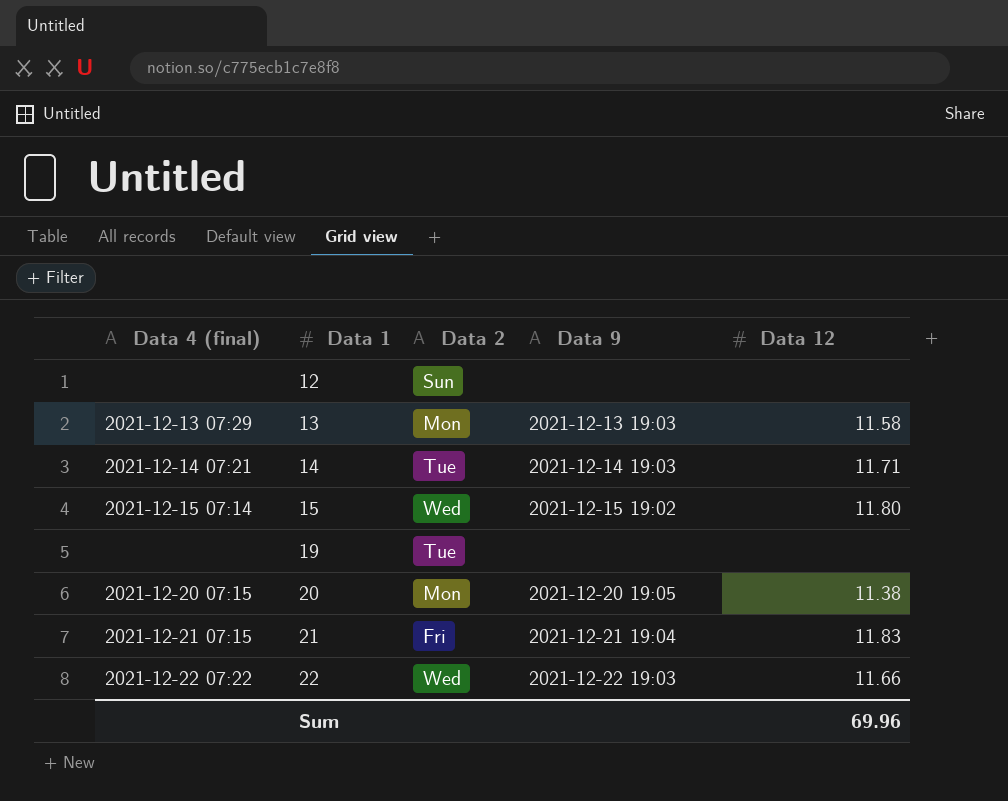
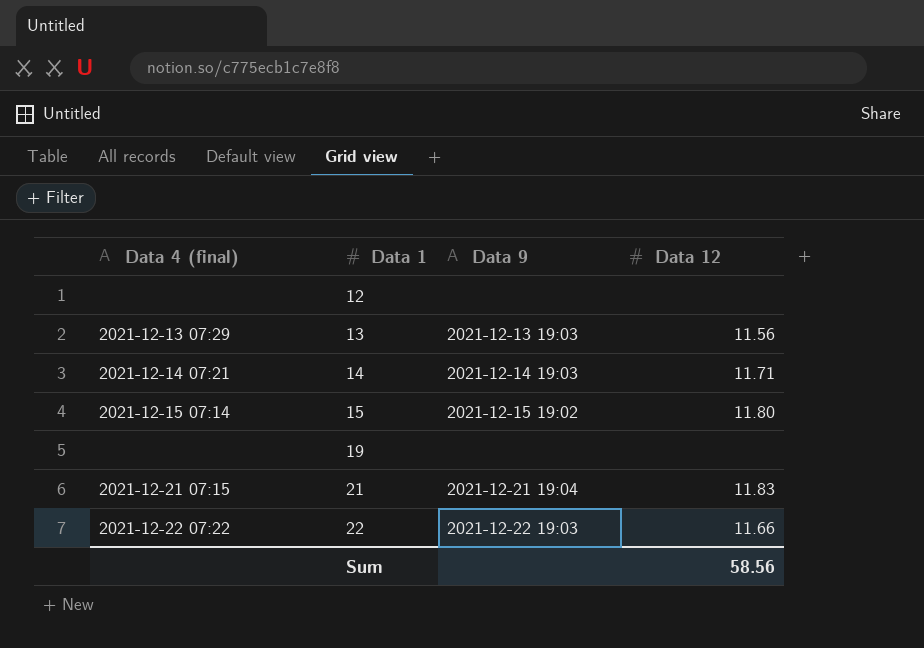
column Data 2 | position: 3 -> none
row 20: 2021-12-20 07:15 | Mon | 2021-12-20 19:05 | 11.38 -> none
13 | Data 12: 11.58 -> 11.56
Sum | Data 12: 69.96 -> 58.56

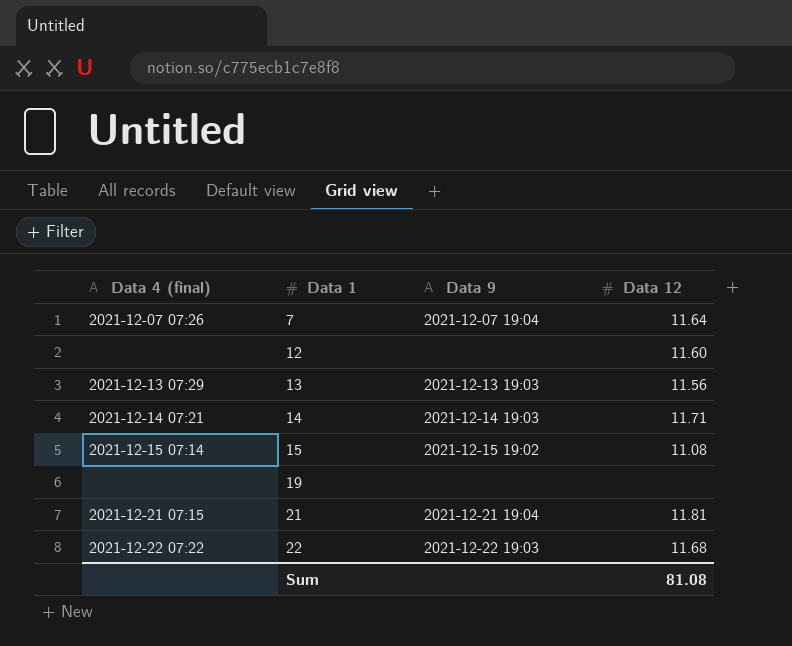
row 7: none -> 2021-12-07 07:26 | 2021-12-07 19:04 | 11.64
12 | Data 12: none -> 11.60
15 | Data 12: 11.80 -> 11.08
21 | Data 12: 11.83 -> 11.81
22 | Data 12: 11.66 -> 11.68
Sum | Data 12: 58.56 -> 81.08

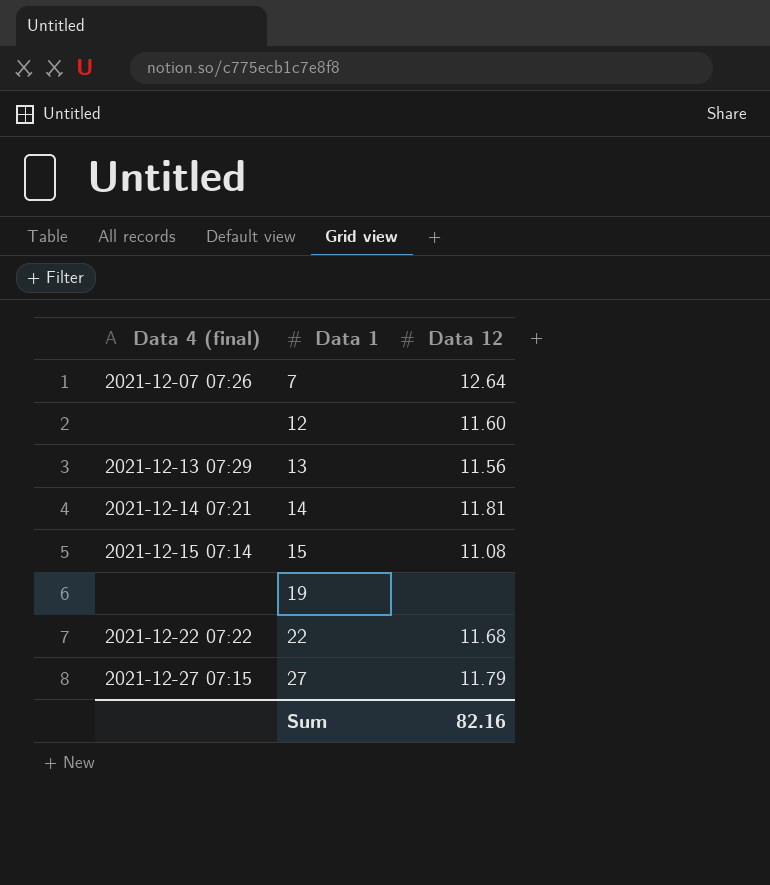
column Data 9 | position: 3 -> none
row 21: 2021-12-21 07:15 | 2021-12-21 19:04 | 11.81 -> none
7 | Data 12: 11.64 -> 12.64
14 | Data 12: 11.71 -> 11.81
row 27: none -> 2021-12-27 07:15 | 11.79
Sum | Data 12: 81.08 -> 82.16

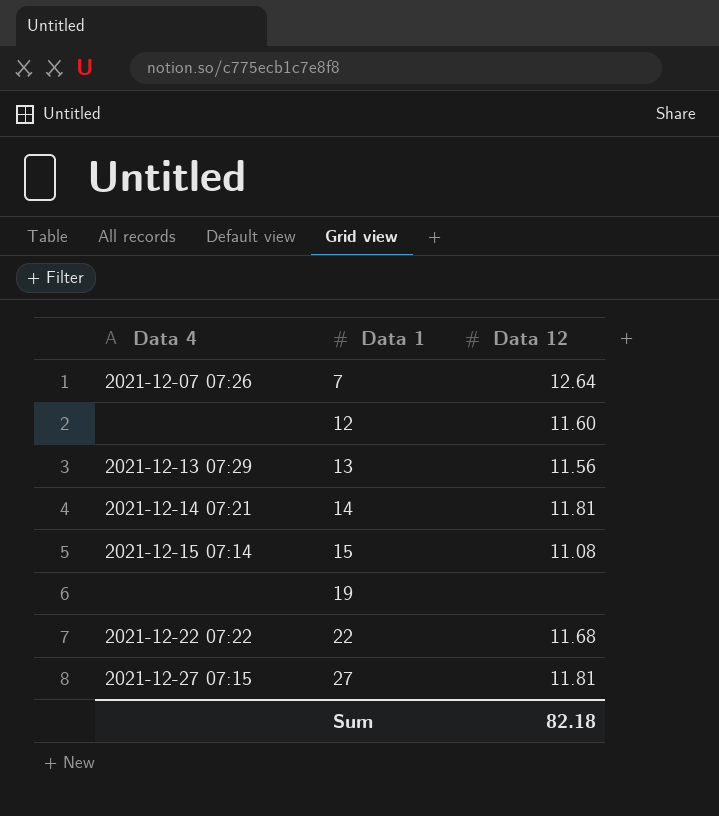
column name: Data 4 (final) -> Data 4
27 | Data 12: 11.79 -> 11.81
Sum | Data 12: 82.16 -> 82.18

